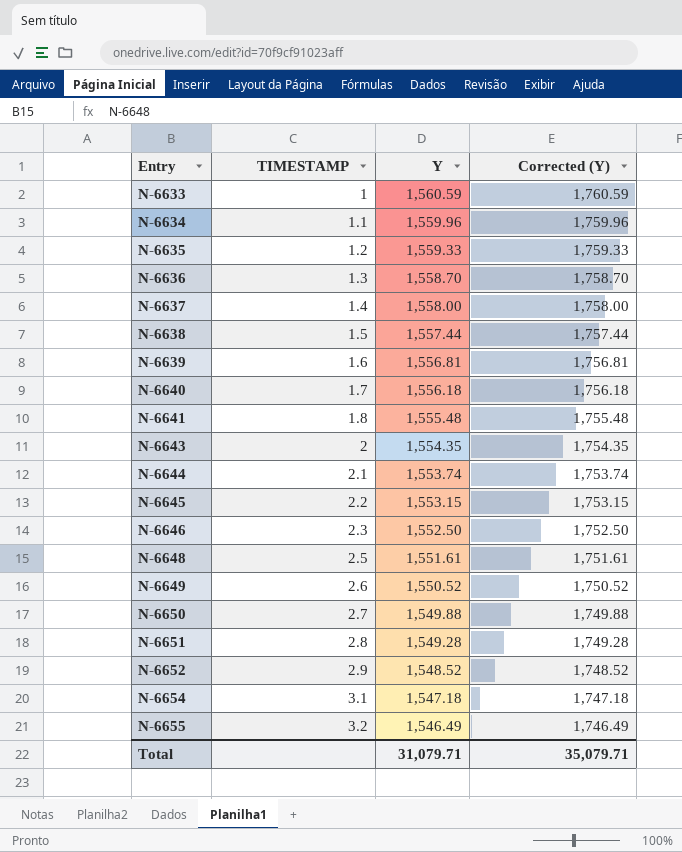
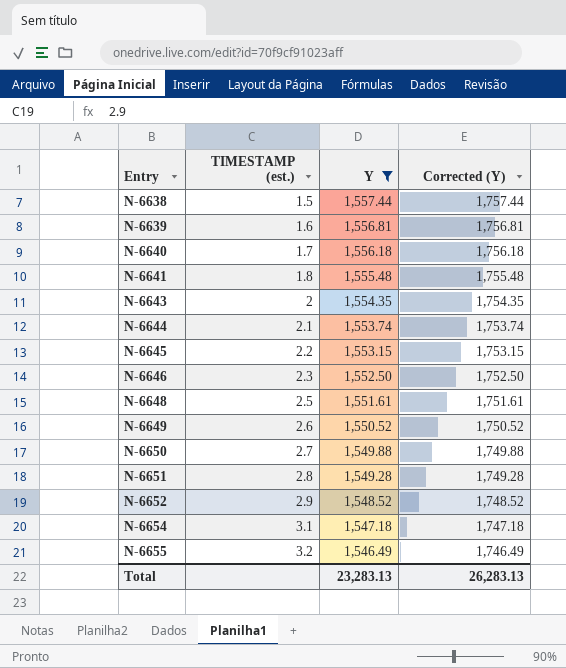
filter: none -> Y <= 1,557.44
column name: TIMESTAMP -> TIMESTAMP (est.)
Total | Y: 31,079.71 -> 23,283.13
Total | Corrected (Y): 35,079.71 -> 26,283.13

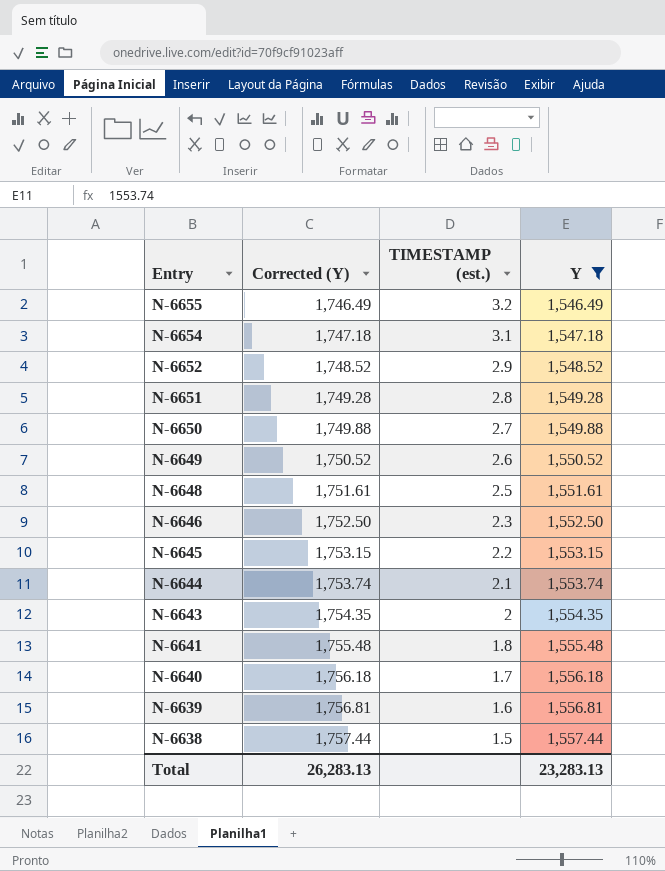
row order: Entry ascending -> Entry descending
column Corrected (Y) | position: 4 -> 2

